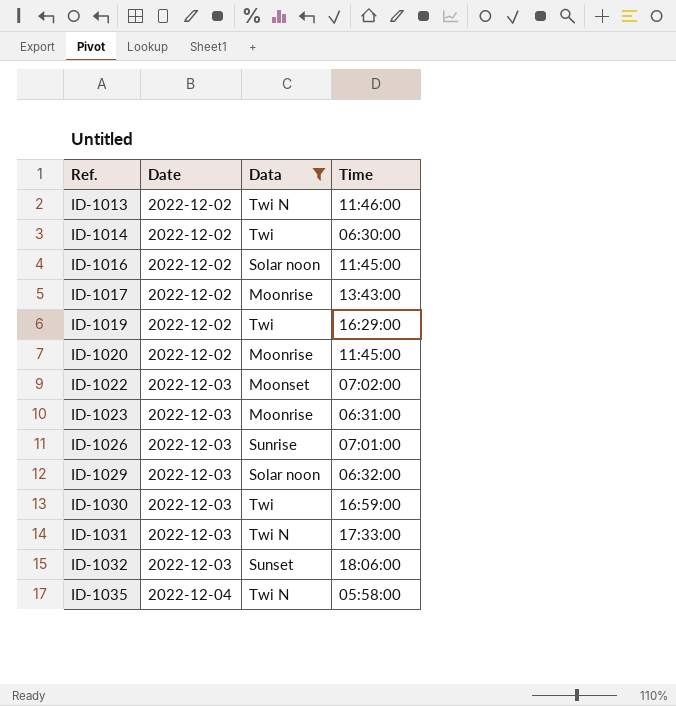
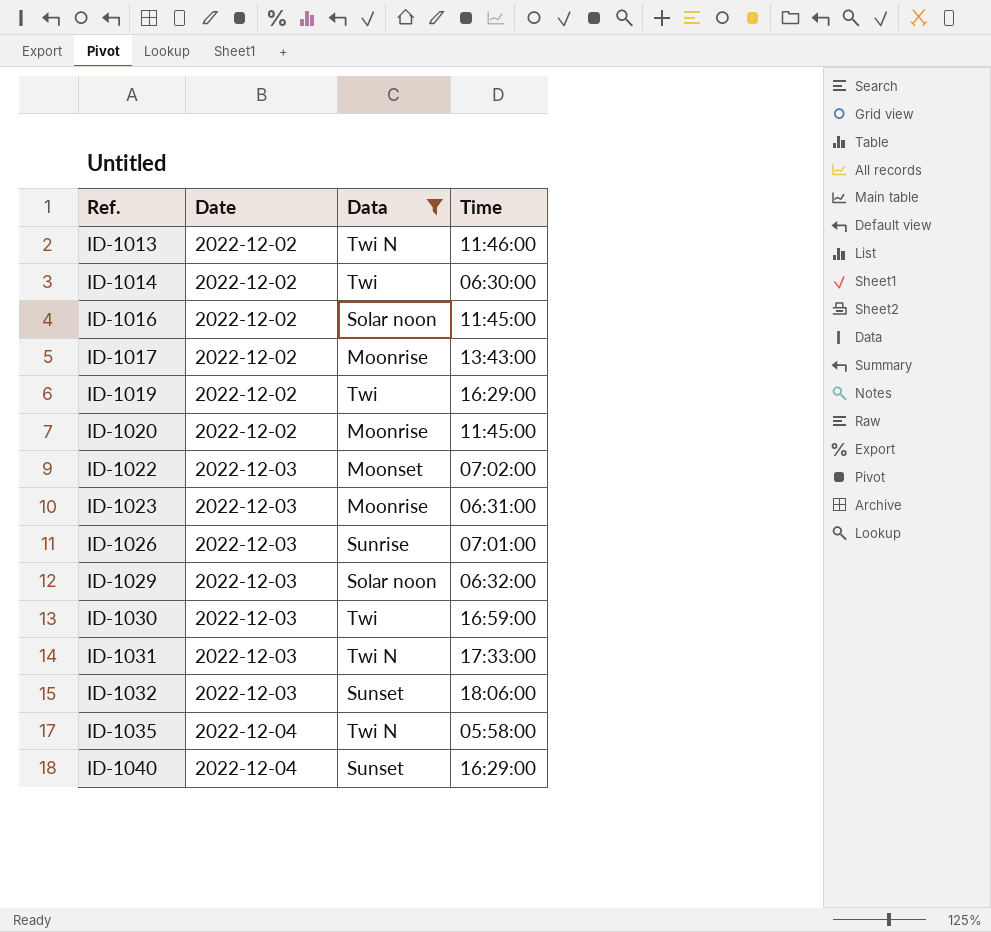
row ID-1040: none -> 2022-12-04 | Sunset | 16:29:00

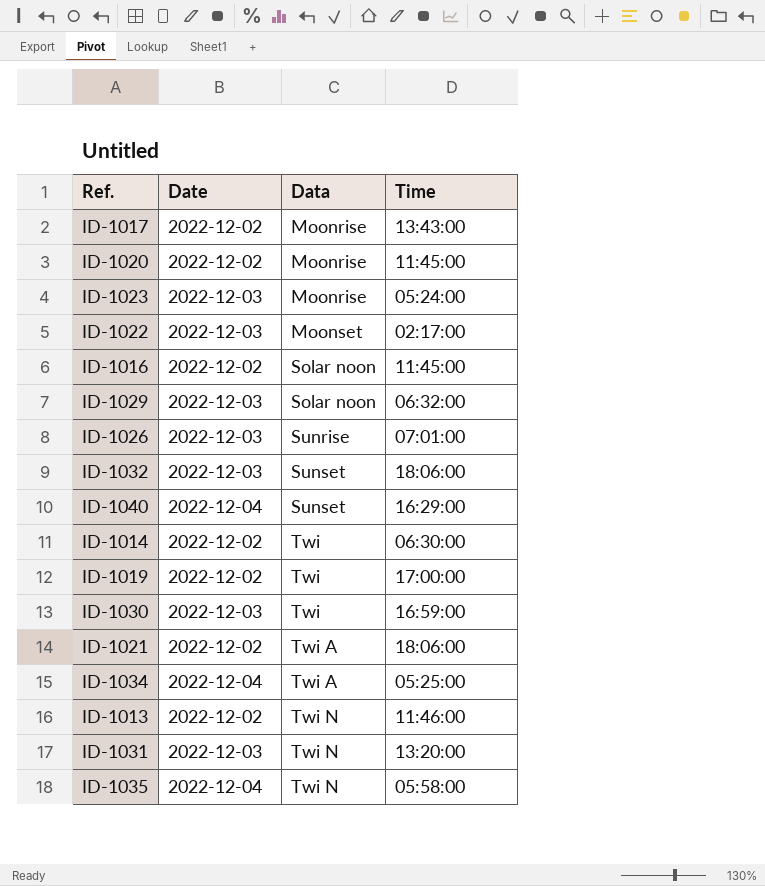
filter: Data != Twi A -> none
row order: Ref. ascending -> Data ascending
ID-1023 | Time: 06:31:00 -> 05:24:00
ID-1022 | Time: 07:02:00 -> 02:17:00
ID-1019 | Time: 16:29:00 -> 17:00:00
ID-1031 | Time: 17:33:00 -> 13:20:00

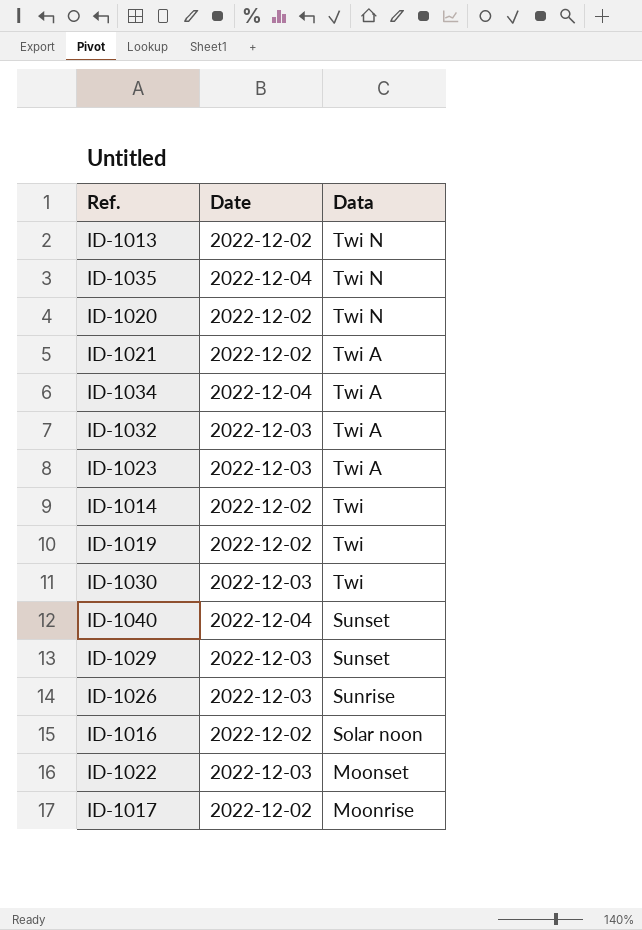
row order: Data ascending -> Data descending
column Time | position: 4 -> none
row ID-1031: 2022-12-03 | Twi N | 13:20:00 -> none
ID-1020 | Data: Moonrise -> Twi N
ID-1032 | Data: Sunset -> Twi A
ID-1023 | Data: Moonrise -> Twi A
ID-1029 | Data: Solar noon -> Sunset

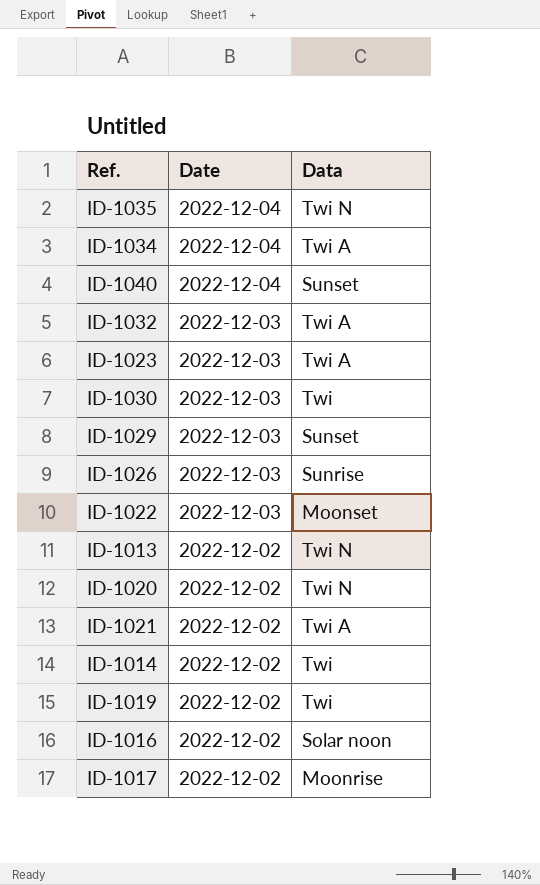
row order: Data descending -> Date descending

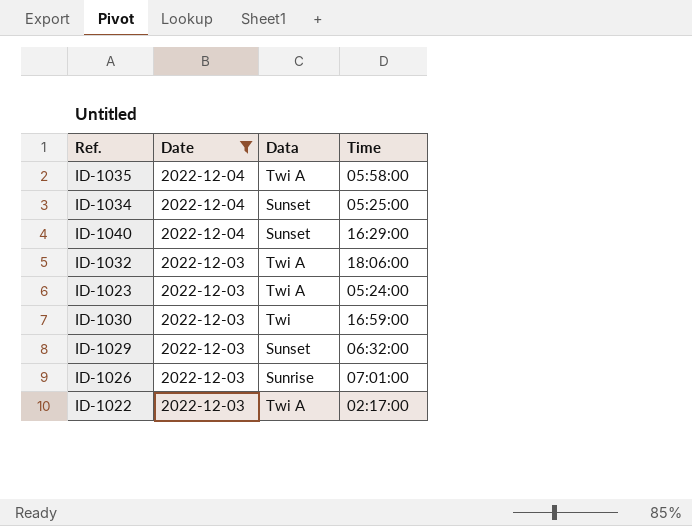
filter: none -> Date != 2022-12-02
column Time | position: none -> 4
ID-1035 | Data: Twi N -> Twi A
ID-1034 | Data: Twi A -> Sunset
ID-1022 | Data: Moonset -> Twi A

